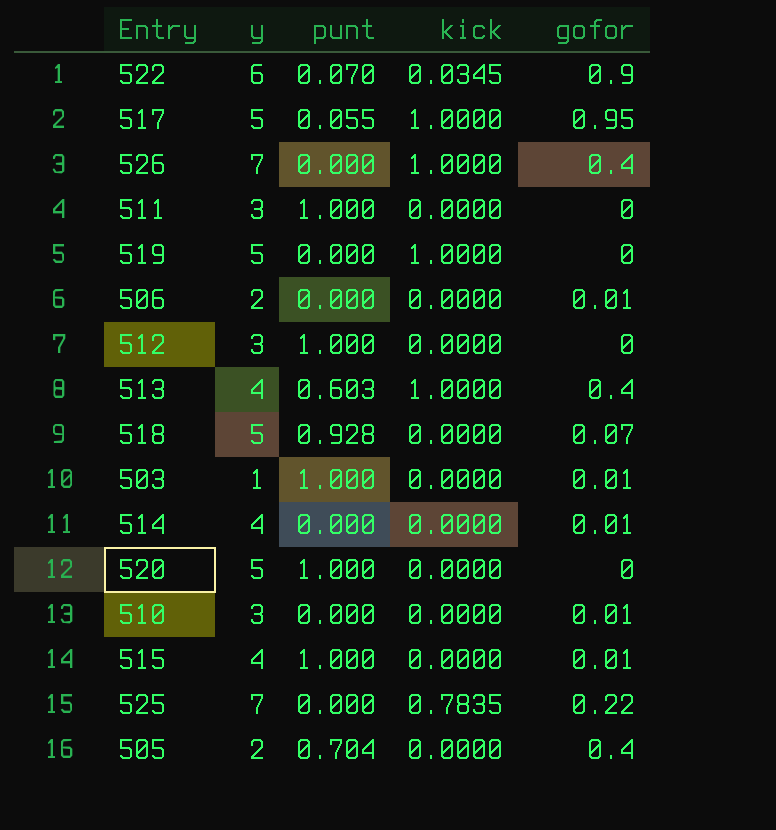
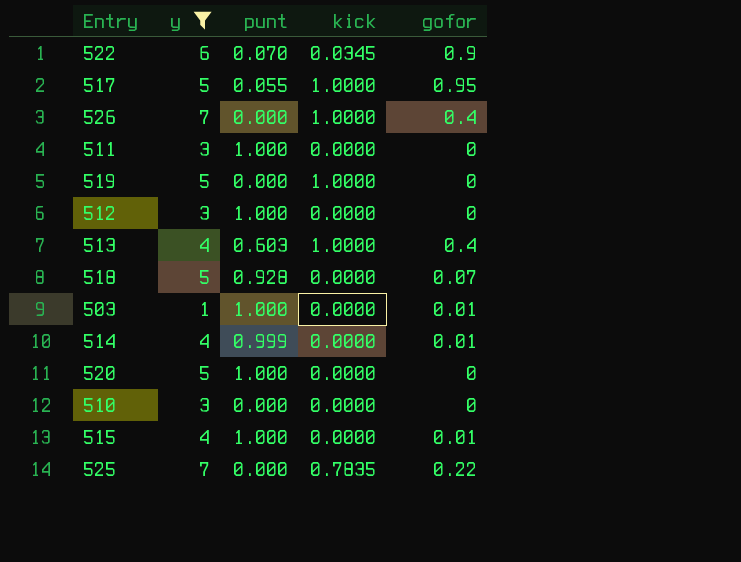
filter: none -> y != 2
514 | punt: 0.000 -> 0.999
510 | gofor: 0.01 -> 0

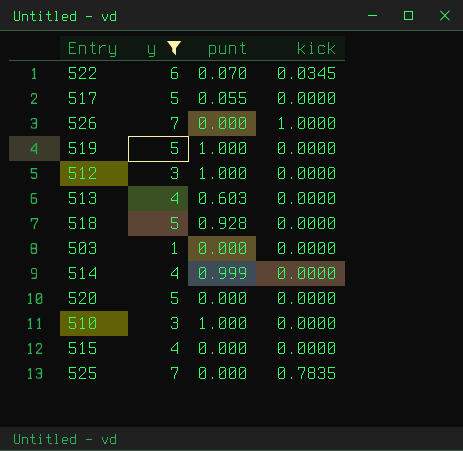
column gofor | position: 5 -> none
row 511: 3 | 1.000 | 0.0000 | 0 -> none
517 | kick: 1.0000 -> 0.0000
519 | punt: 0.000 -> 1.000
519 | kick: 1.0000 -> 0.0000
513 | kick: 1.0000 -> 0.0000
503 | punt: 1.000 -> 0.000
520 | punt: 1.000 -> 0.000
510 | punt: 0.000 -> 1.000
515 | punt: 1.000 -> 0.000

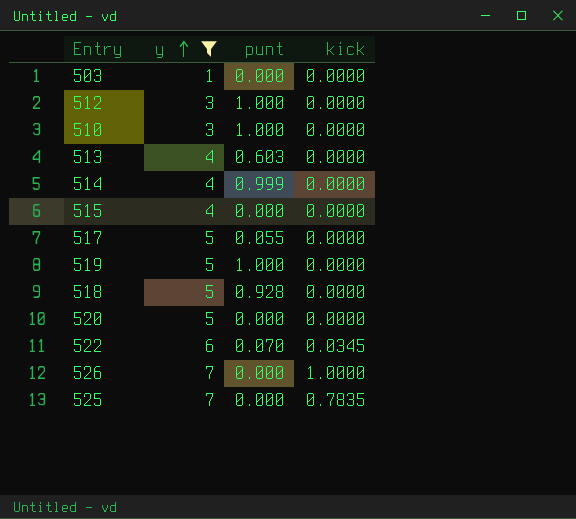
row order: none -> y ascending

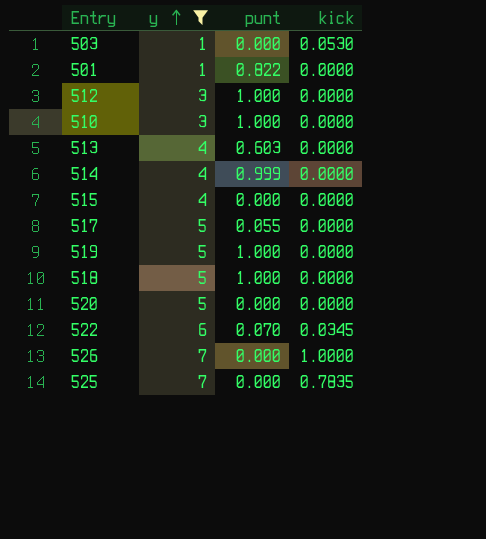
503 | kick: 0.0000 -> 0.0530
row 501: none -> 1 | 0.822 | 0.0000
518 | punt: 0.928 -> 1.000

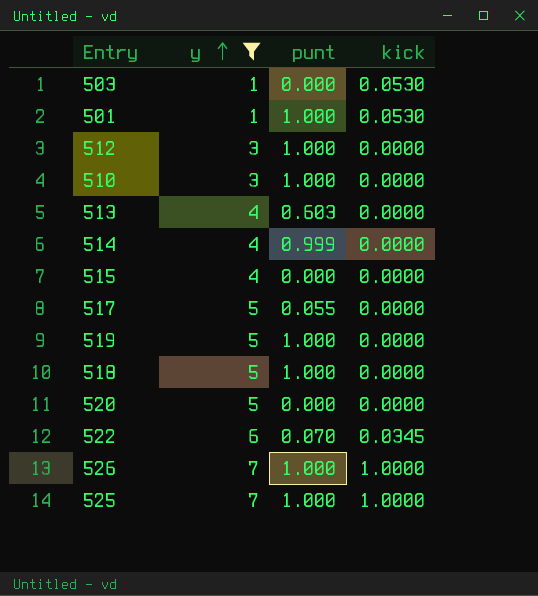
501 | punt: 0.822 -> 1.000
501 | kick: 0.0000 -> 0.0530
526 | punt: 0.000 -> 1.000
525 | punt: 0.000 -> 1.000
525 | kick: 0.7835 -> 1.0000

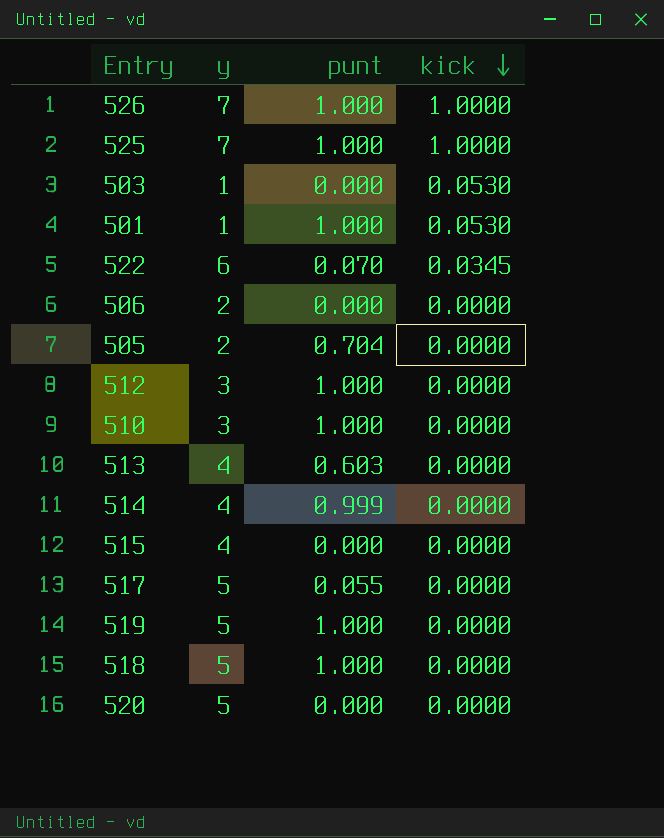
filter: y != 2 -> none
row order: y ascending -> kick descending

